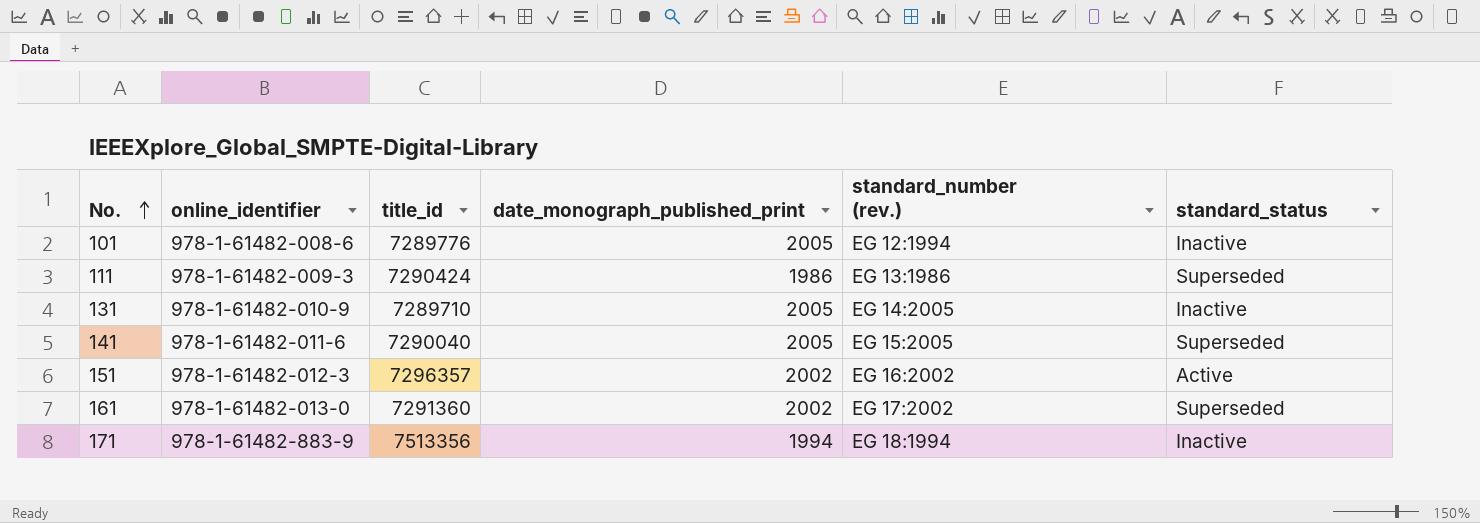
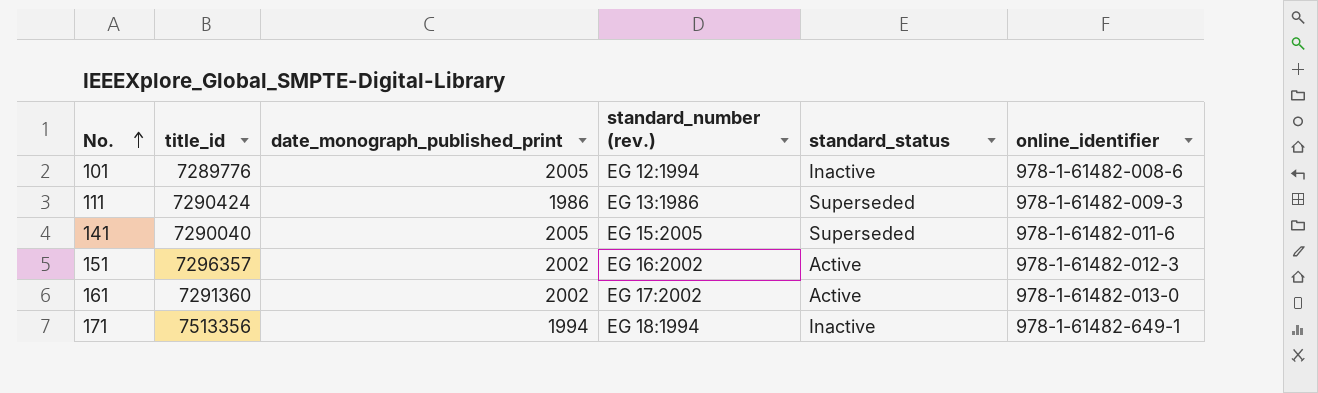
column online_identifier | position: 2 -> 6
row 131: 978-1-61482-010-9 | 7289710 | 2005 | EG 14:2005 | Inactive -> none
161 | standard_status: Superseded -> Active
171 | online_identifier: 978-1-61482-883-9 -> 978-1-61482-649-1

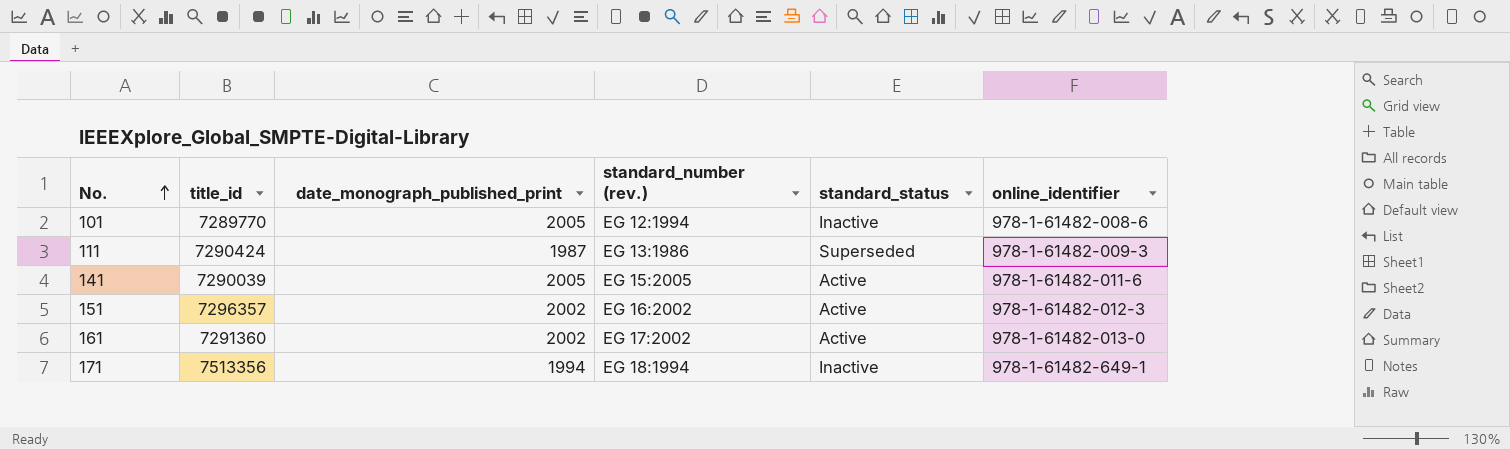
101 | title_id: 7289776 -> 7289770
111 | date_monograph_published_print: 1986 -> 1987
141 | title_id: 7290040 -> 7290039
141 | standard_status: Superseded -> Active

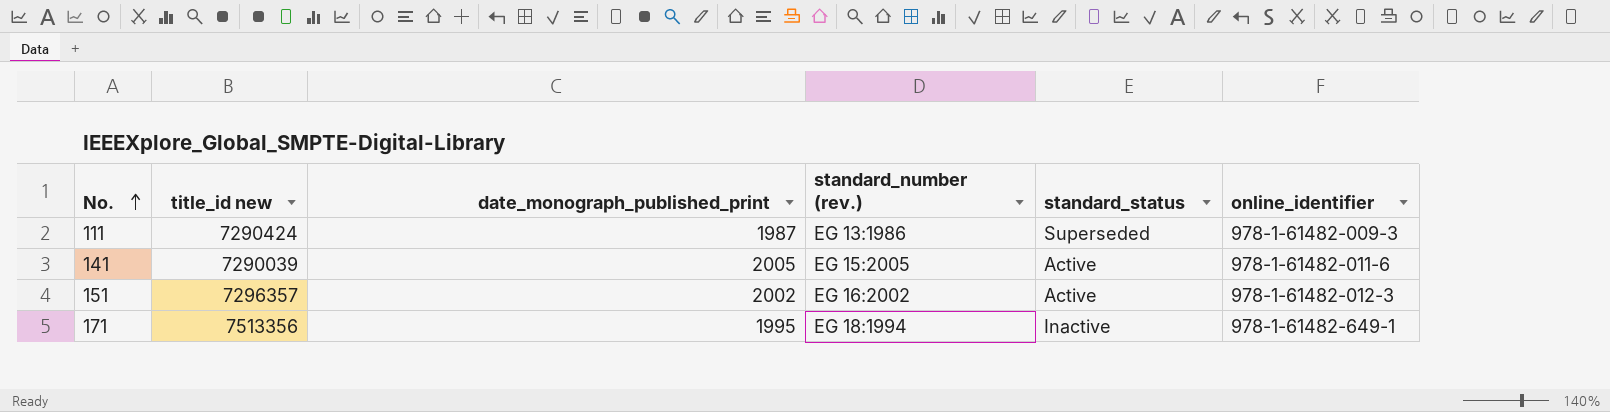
column name: title_id -> title_id new
row 101: 7289770 | 2005 | EG 12:1994 | Inactive | 978-1-61482-008-6 -> none
row 161: 7291360 | 2002 | EG 17:2002 | Active | 978-1-61482-013-0 -> none
171 | date_monograph_published_print: 1994 -> 1995

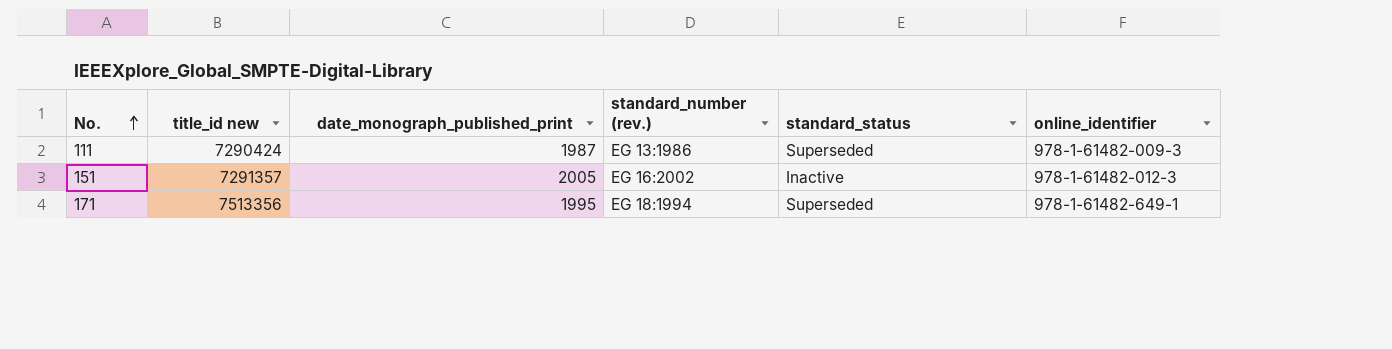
row 141: 7290039 | 2005 | EG 15:2005 | Active | 978-1-61482-011-6 -> none
151 | title_id new: 7296357 -> 7291357
151 | date_monograph_published_print: 2002 -> 2005
151 | standard_status: Active -> Inactive
171 | standard_status: Inactive -> Superseded

